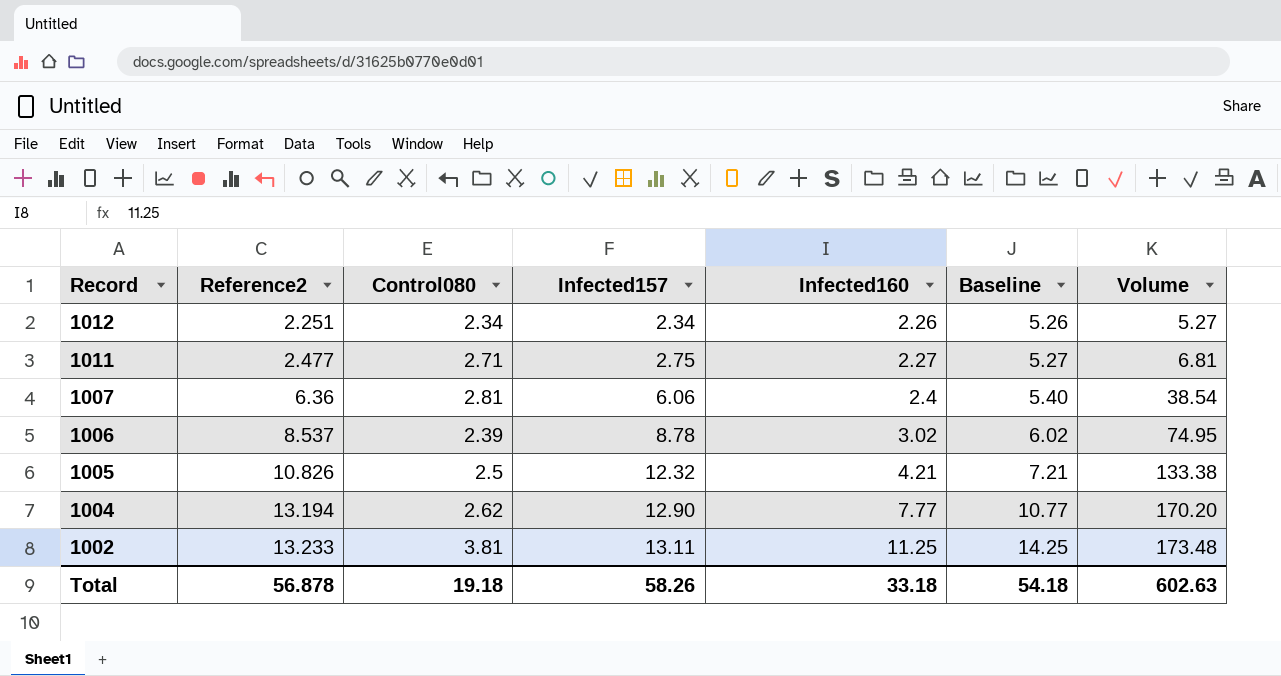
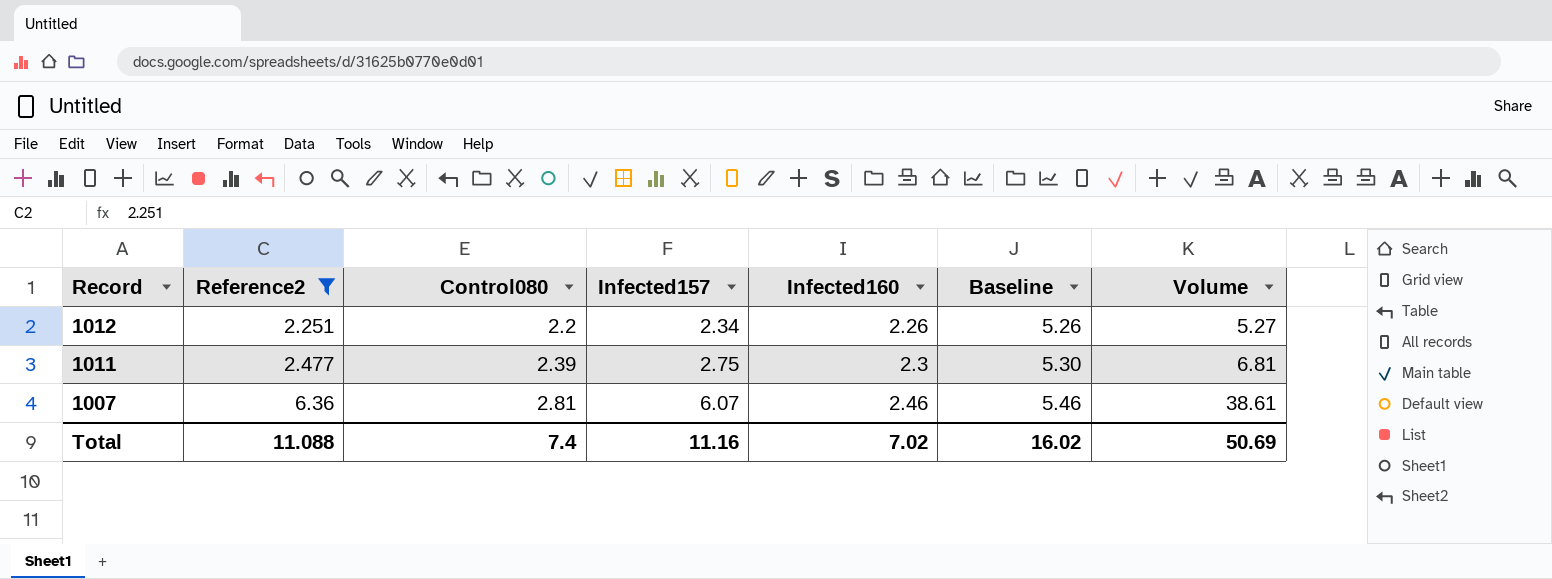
filter: none -> Reference2 <= 6.36
1012 | Control080: 2.34 -> 2.2
1011 | Control080: 2.71 -> 2.39
1011 | Infected160: 2.27 -> 2.3
1011 | Baseline: 5.27 -> 5.30
1007 | Infected157: 6.06 -> 6.07
1007 | Infected160: 2.4 -> 2.46
1007 | Baseline: 5.40 -> 5.46
1007 | Volume: 38.54 -> 38.61
Total | Reference2: 56.878 -> 11.088
Total | Control080: 19.18 -> 7.4
Total | Infected157: 58.26 -> 11.16
Total | Infected160: 33.18 -> 7.02
Total | Baseline: 54.18 -> 16.02
Total | Volume: 602.63 -> 50.69

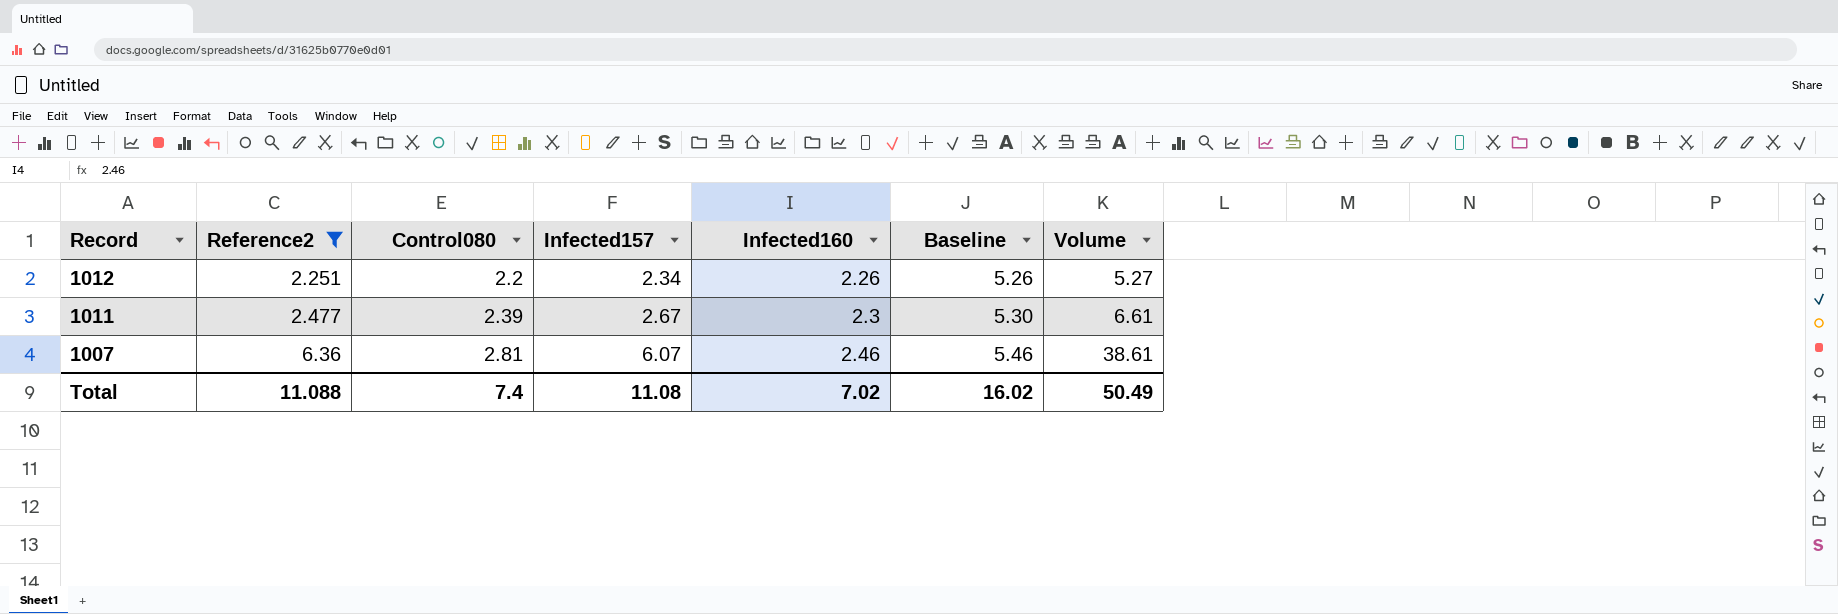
1011 | Infected157: 2.75 -> 2.67
1011 | Volume: 6.81 -> 6.61
Total | Infected157: 11.16 -> 11.08
Total | Volume: 50.69 -> 50.49

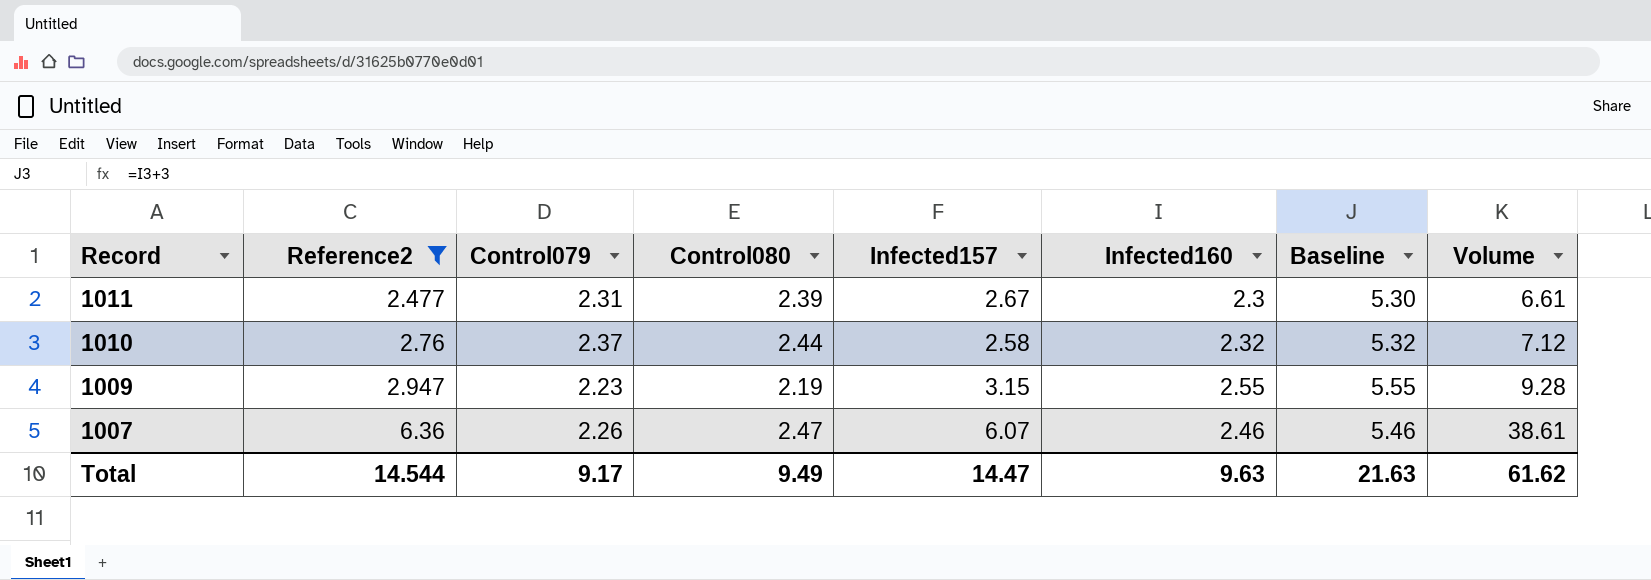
column Control079 | position: none -> 3
row 1012: 2.251 | 2.2 | 2.34 | 2.26 | 5.26 | 5.27 -> none
row 1010: none -> 2.76 | 2.37 | 2.44 | 2.58 | 2.32 | 5.32 | 7.12
row 1009: none -> 2.947 | 2.23 | 2.19 | 3.15 | 2.55 | 5.55 | 9.28
1007 | Control080: 2.81 -> 2.47
Total | Reference2: 11.088 -> 14.544
Total | Control080: 7.4 -> 9.49
Total | Infected157: 11.08 -> 14.47
Total | Infected160: 7.02 -> 9.63
Total | Baseline: 16.02 -> 21.63
Total | Volume: 50.49 -> 61.62

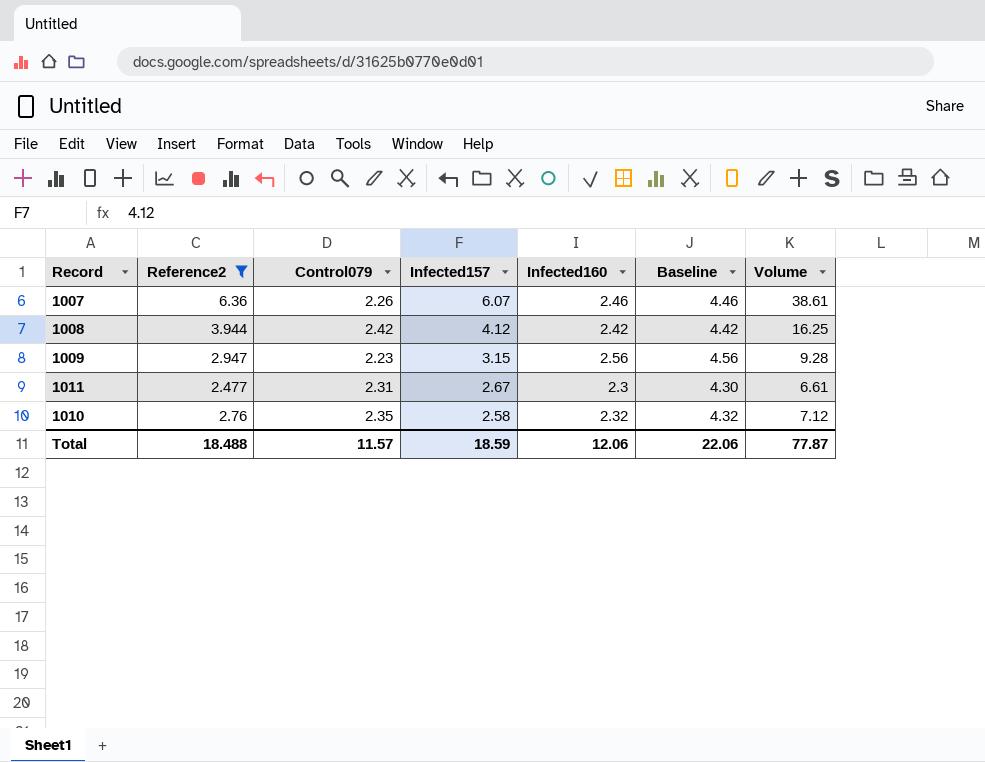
row order: Record descending -> Infected157 descending
column Control080 | position: 4 -> none
column Baseline | formula: [Infected160] + 3 -> [Infected160] + 2
row 1008: none -> 3.944 | 2.42 | 4.12 | 2.42 | 4.42 | 16.25
1009 | Infected160: 2.55 -> 2.56
1010 | Control079: 2.37 -> 2.35
Total | Reference2: 14.544 -> 18.488
Total | Control079: 9.17 -> 11.57
Total | Infected157: 14.47 -> 18.59
Total | Infected160: 9.63 -> 12.06
Total | Baseline: 21.63 -> 22.06
Total | Volume: 61.62 -> 77.87

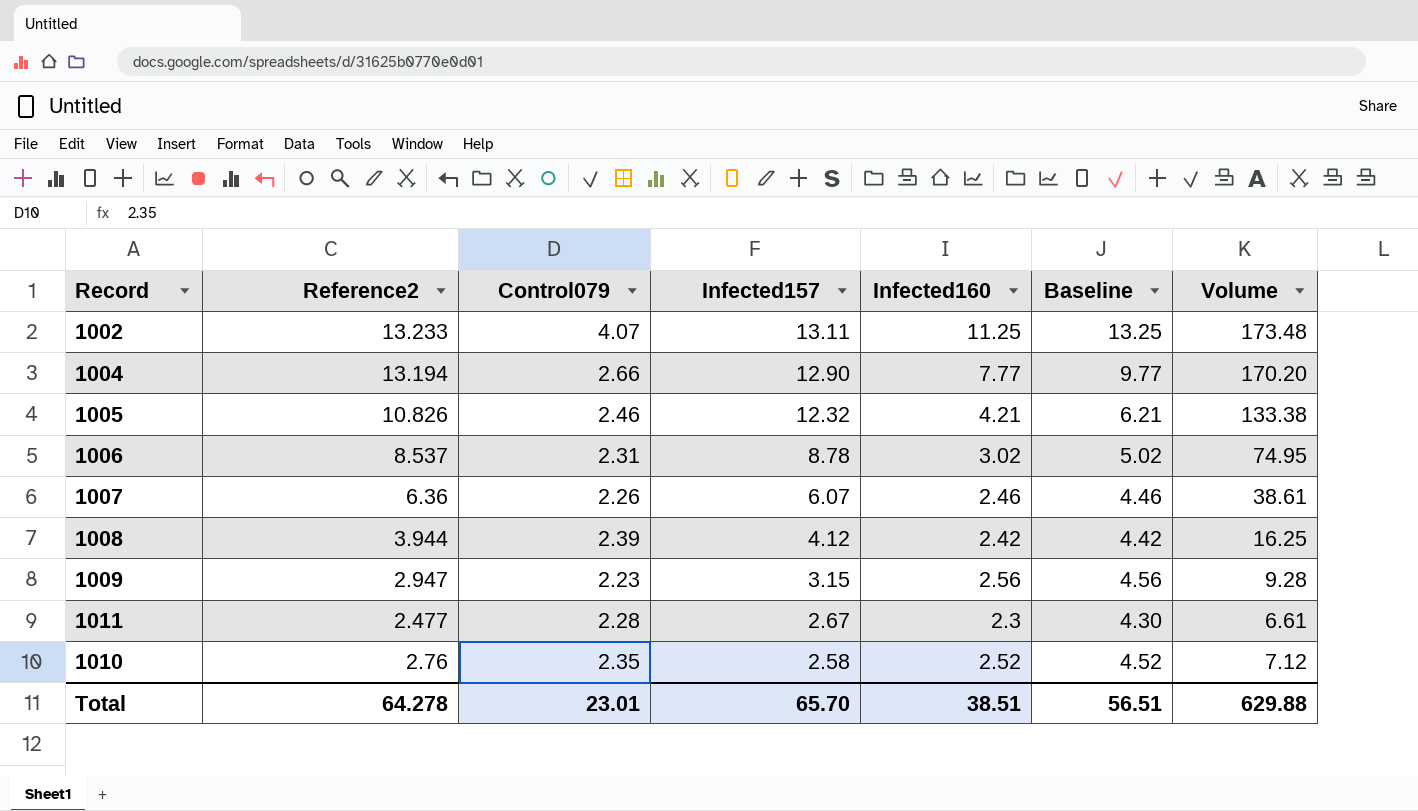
filter: Reference2 <= 6.36 -> none
1008 | Control079: 2.42 -> 2.39
1011 | Control079: 2.31 -> 2.28
1010 | Infected160: 2.32 -> 2.52
1010 | Baseline: 4.32 -> 4.52
Total | Reference2: 18.488 -> 64.278
Total | Control079: 11.57 -> 23.01
Total | Infected157: 18.59 -> 65.70
Total | Infected160: 12.06 -> 38.51
Total | Baseline: 22.06 -> 56.51
Total | Volume: 77.87 -> 629.88

